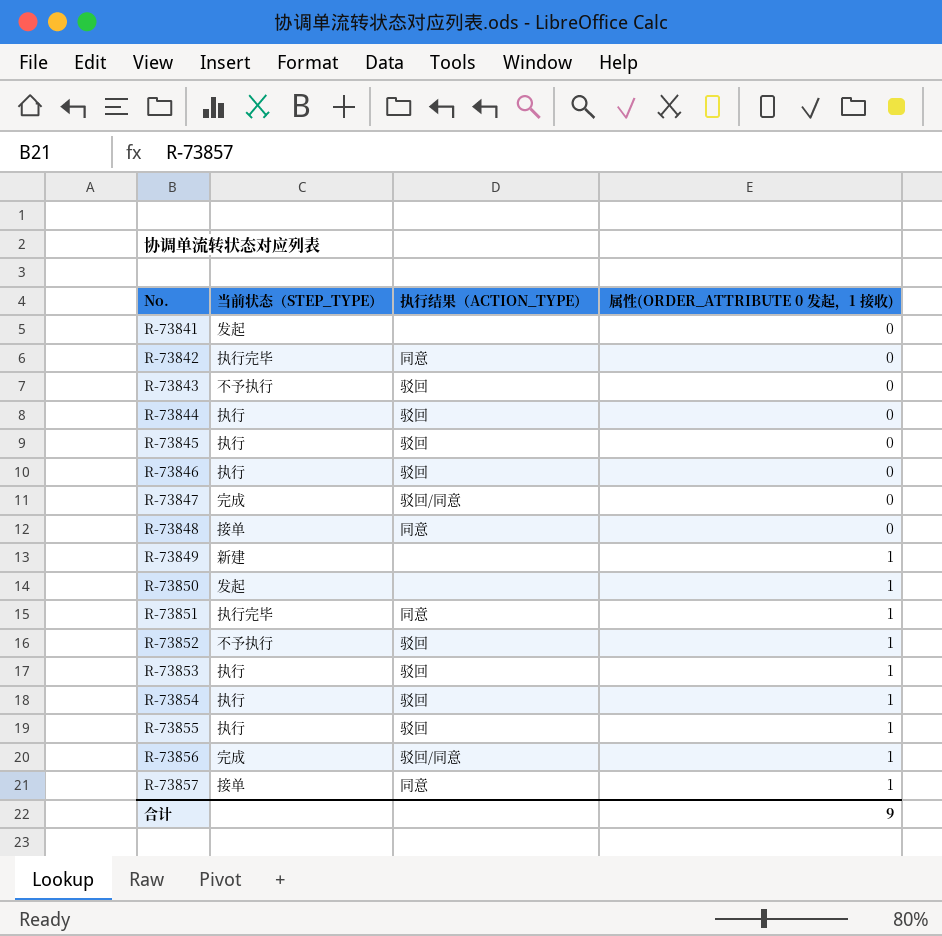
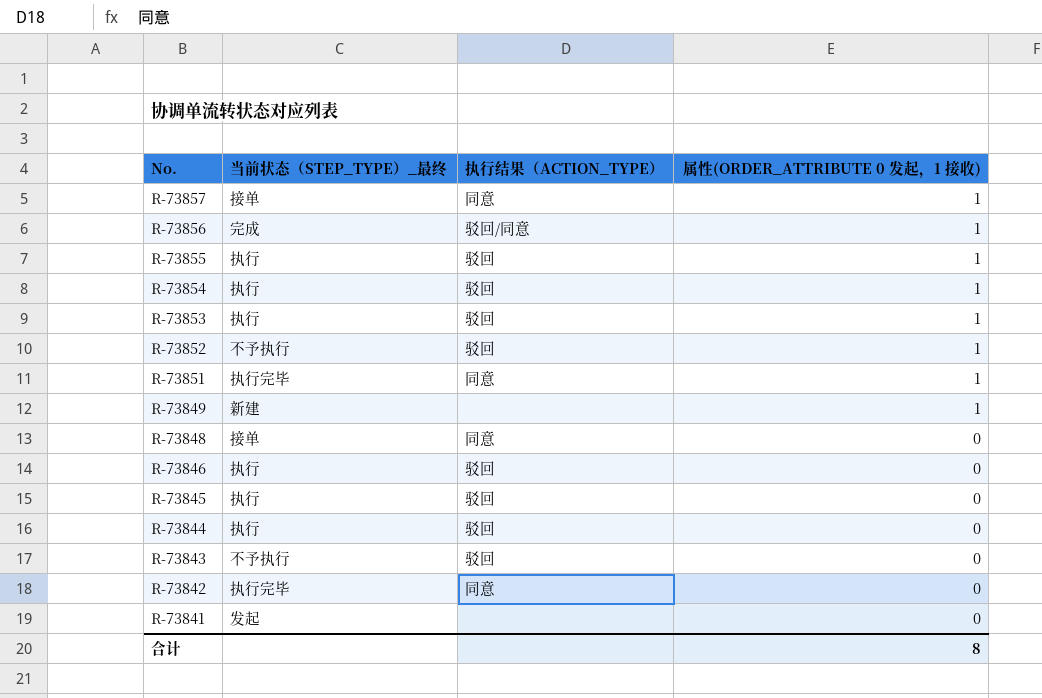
row order: No. ascending -> No. descending
column name: 当前状态（STEP_TYPE） -> 当前状态（STEP_TYPE）_最终
row R-73847: 完成 | 驳回/同意 | 0 -> none
row R-73850: 发起 | none | 1 -> none
合计 | 属性(ORDER_ATTRIBUTE 0 发起，1 接收): 9 -> 8

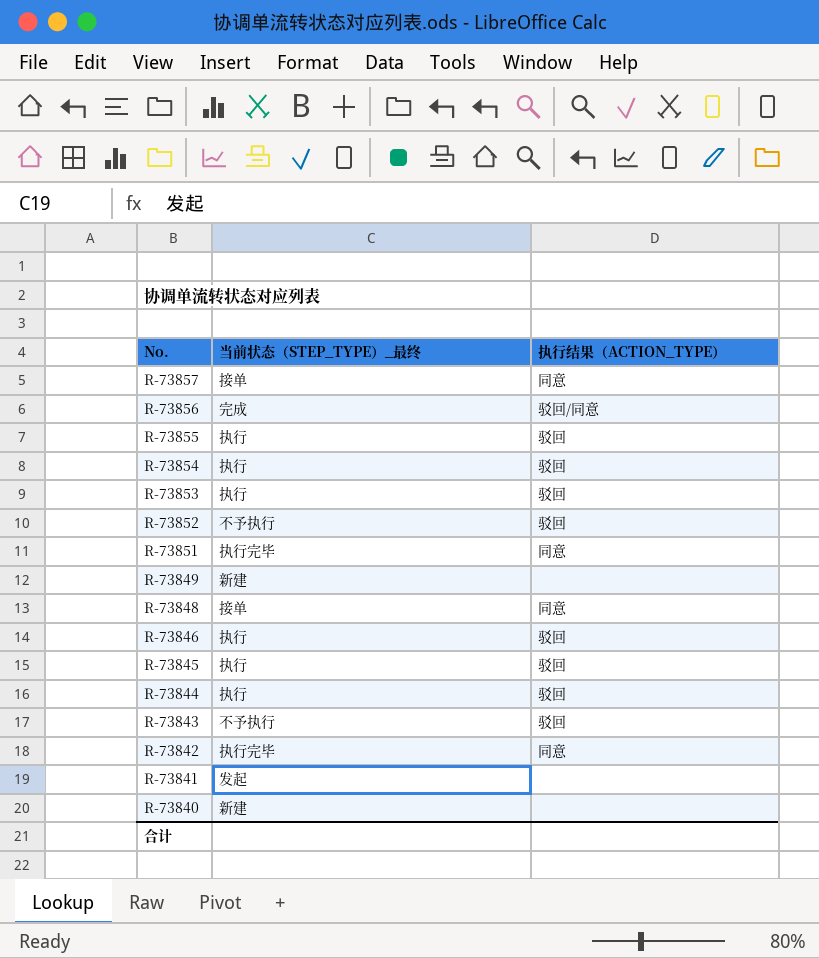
column 属性(ORDER_ATTRIBUTE 0 发起，1 接收) | position: 4 -> none
row R-73840: none -> 新建 | none

